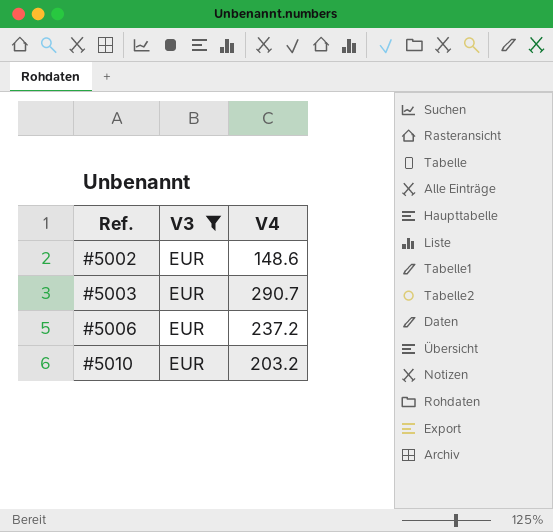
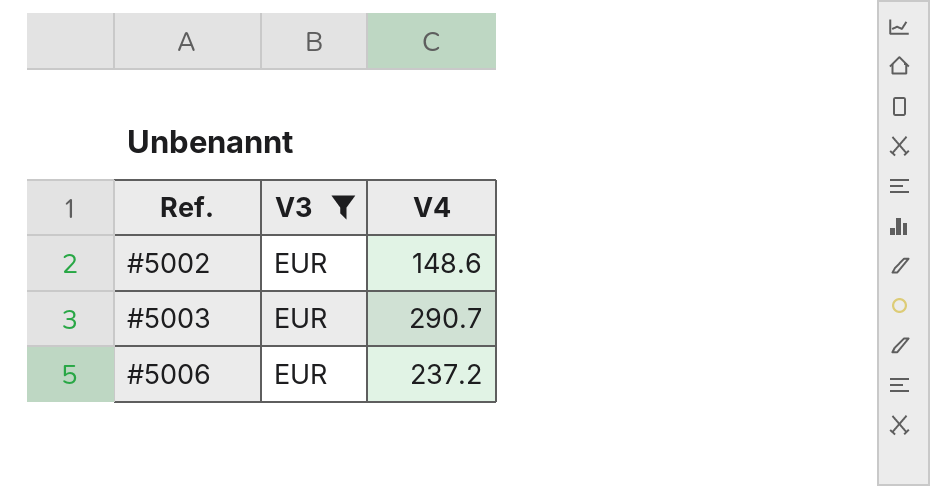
row #5010: EUR | 203.2 -> none

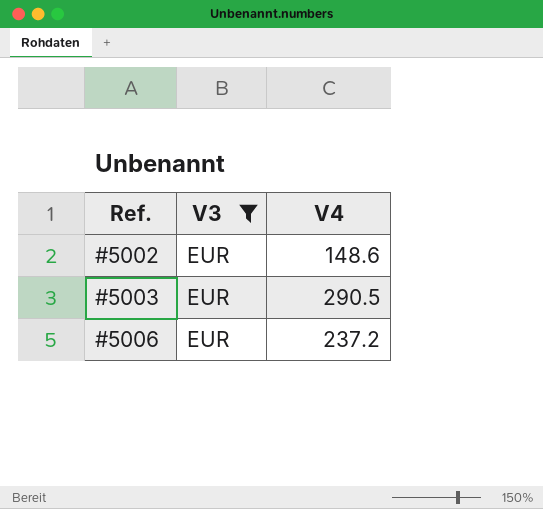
#5003 | V4: 290.7 -> 290.5

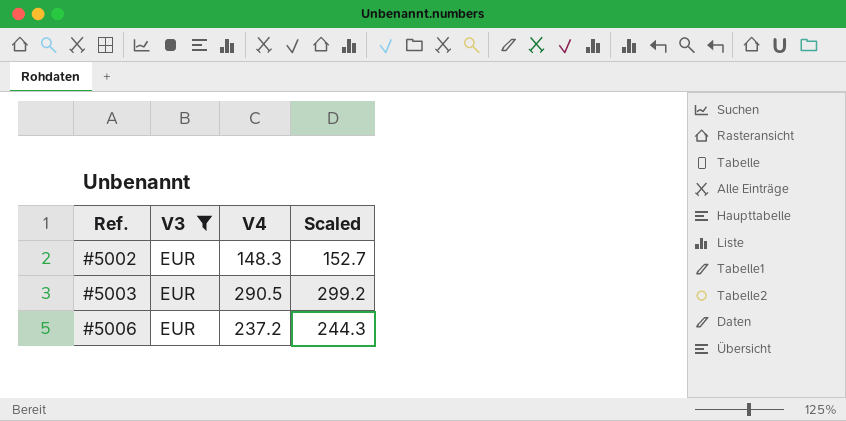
column Scaled | formula: none -> [V4] * 1.03
#5002 | V4: 148.6 -> 148.3

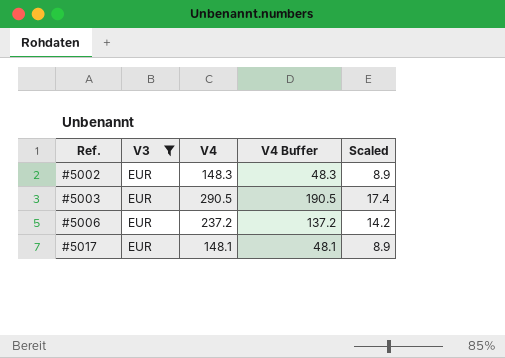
column V4 Buffer | formula: none -> [V4] - 100
column Scaled | formula: [V4] * 1.03 -> [V4] * 0.06
row #5017: none -> EUR | 148.1 | 48.1 | 8.9

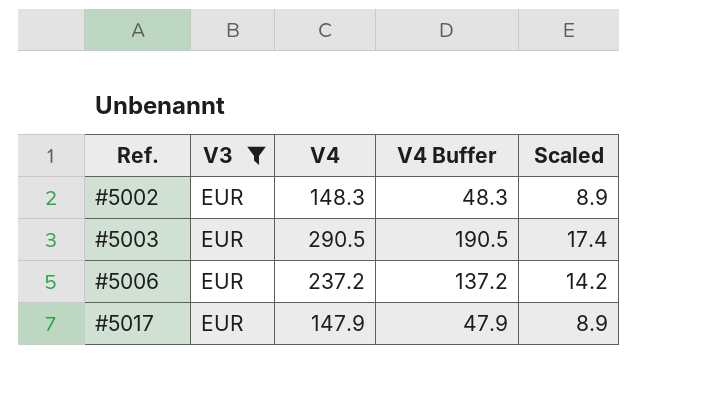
#5017 | V4: 148.1 -> 147.9
#5017 | V4 Buffer: 48.1 -> 47.9

